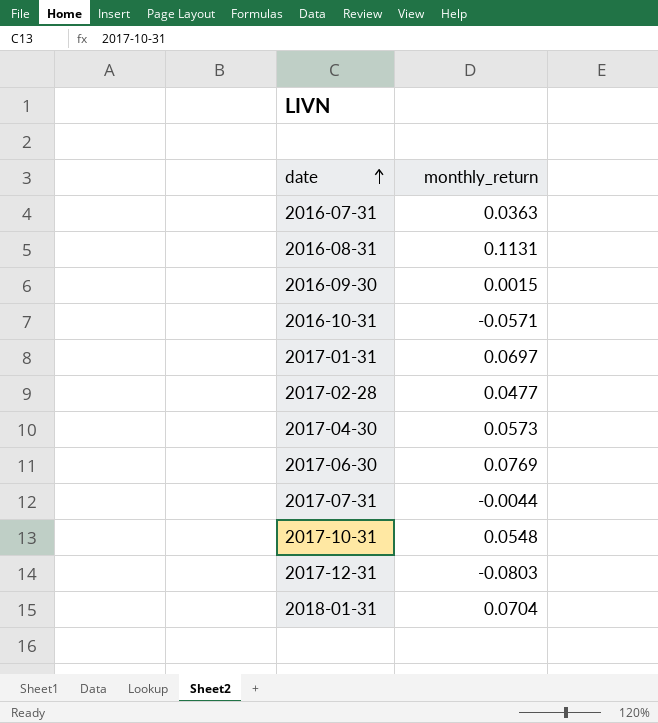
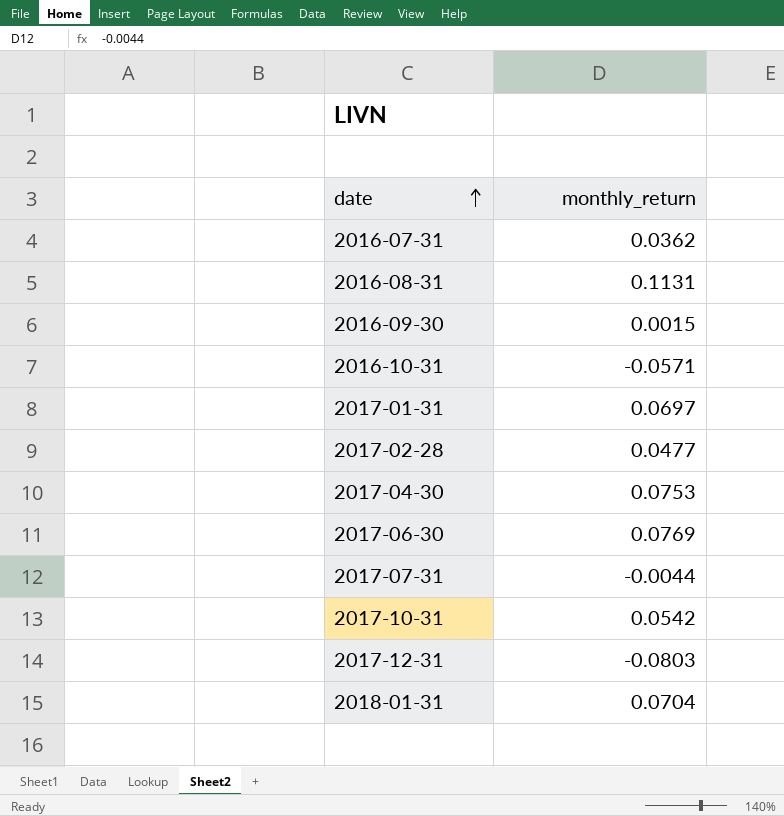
2016-07-31 | monthly_return: 0.0363 -> 0.0362
2017-04-30 | monthly_return: 0.0573 -> 0.0753
2017-10-31 | monthly_return: 0.0548 -> 0.0542

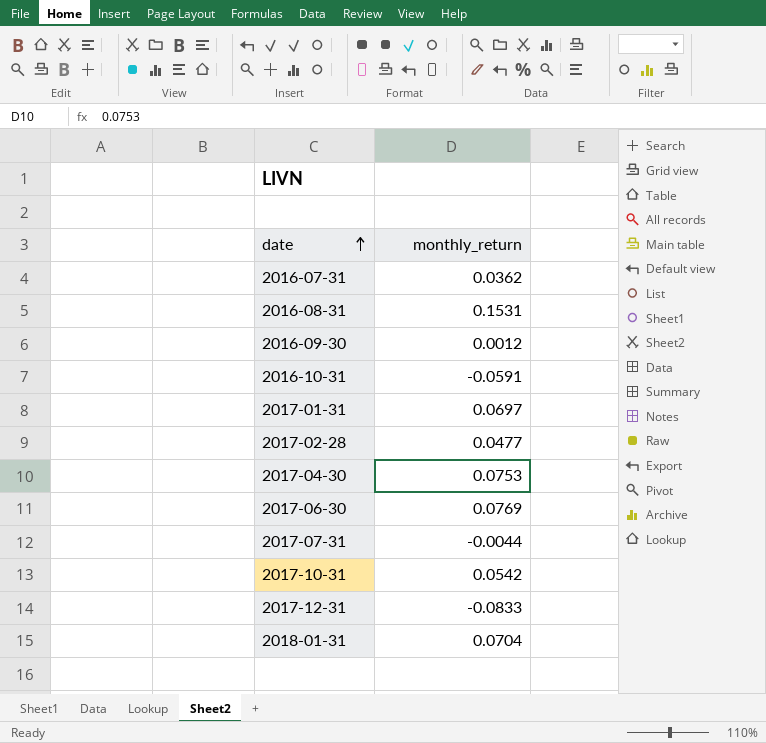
2016-08-31 | monthly_return: 0.1131 -> 0.1531
2016-09-30 | monthly_return: 0.0015 -> 0.0012
2016-10-31 | monthly_return: -0.0571 -> -0.0591
2017-12-31 | monthly_return: -0.0803 -> -0.0833

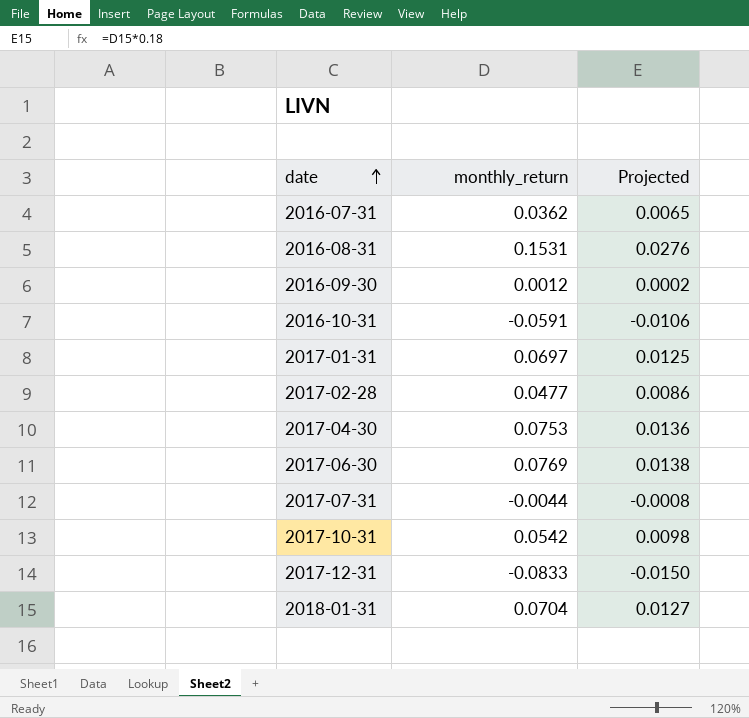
column Projected | formula: none -> [monthly_return] * 0.18

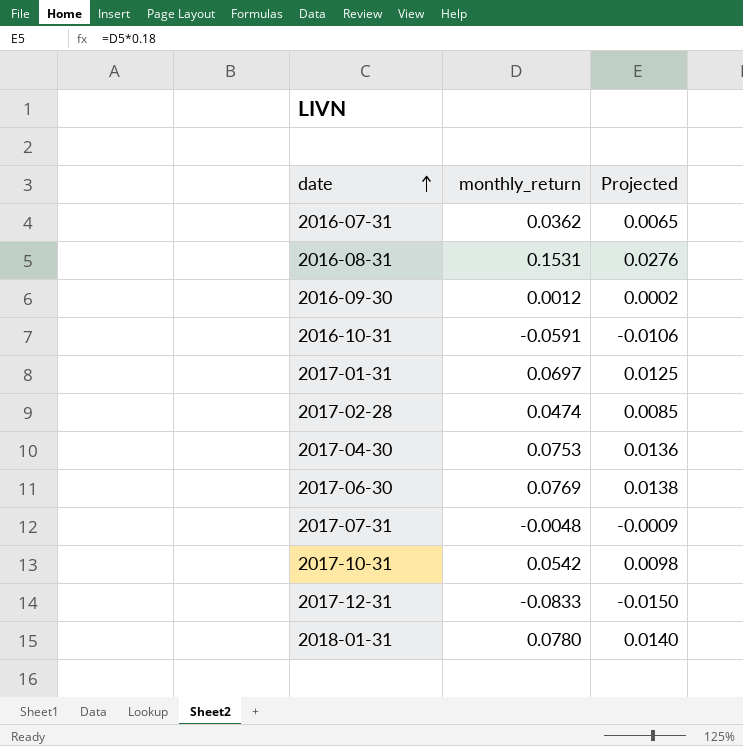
2017-02-28 | monthly_return: 0.0477 -> 0.0474
2017-02-28 | Projected: 0.0086 -> 0.0085
2017-07-31 | monthly_return: -0.0044 -> -0.0048
2017-07-31 | Projected: -0.0008 -> -0.0009
2018-01-31 | monthly_return: 0.0704 -> 0.0780
2018-01-31 | Projected: 0.0127 -> 0.0140

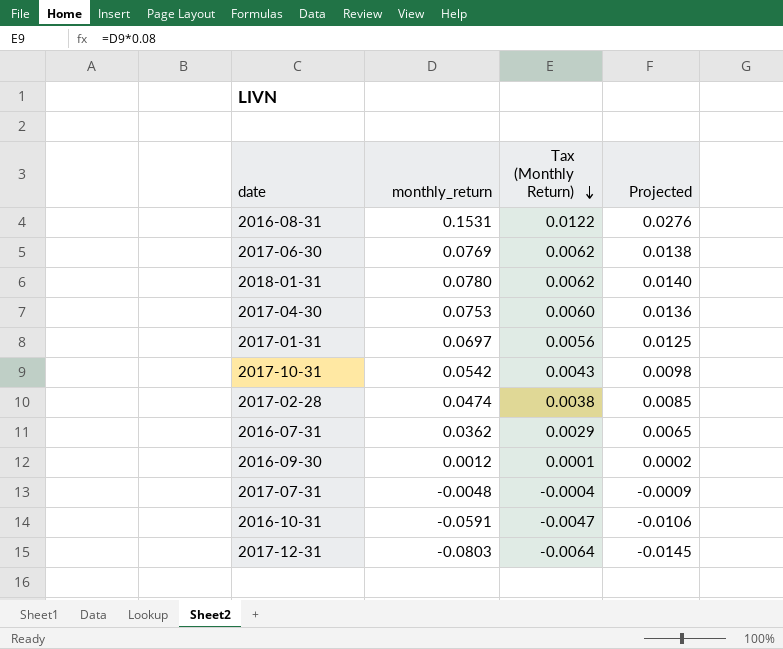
row order: date ascending -> Tax (Monthly Return) descending
column Tax (Monthly Return) | formula: none -> [monthly_return] * 0.08
2017-12-31 | monthly_return: -0.0833 -> -0.0803
2017-12-31 | Projected: -0.0150 -> -0.0145

